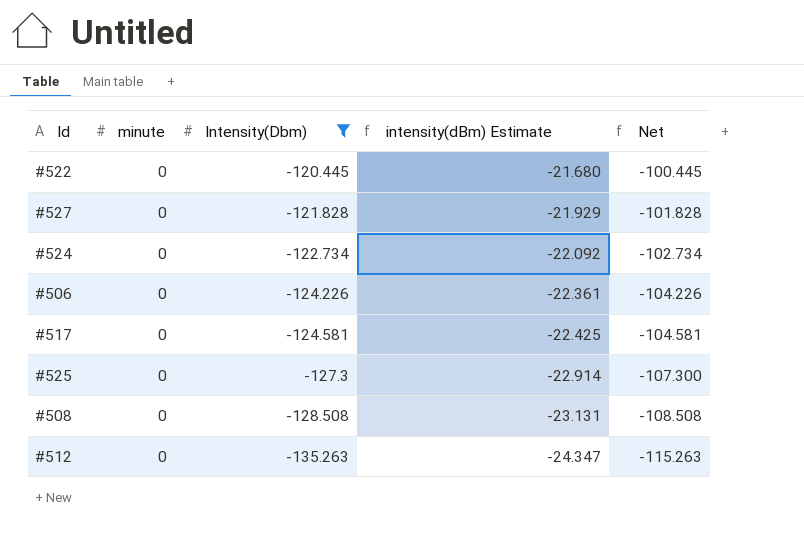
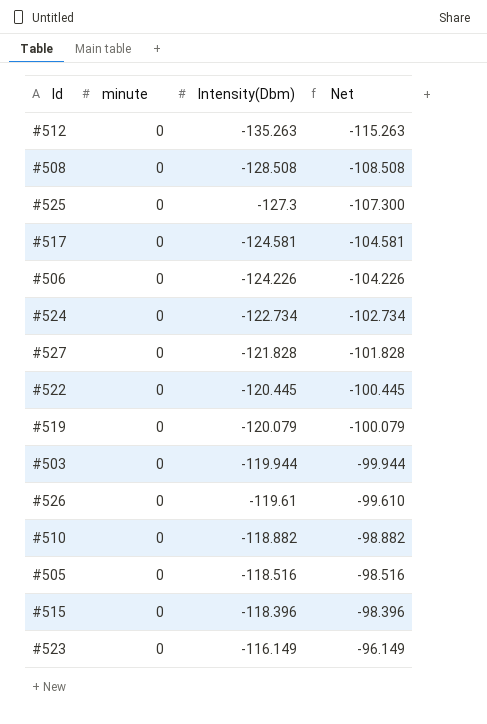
filter: Intensity(Dbm) <= -120.445 -> none
row order: Intensity(Dbm) descending -> Intensity(Dbm) ascending
column intensity(dBm) Estimate | formula: [Intensity(Dbm)] * 0.18 -> none

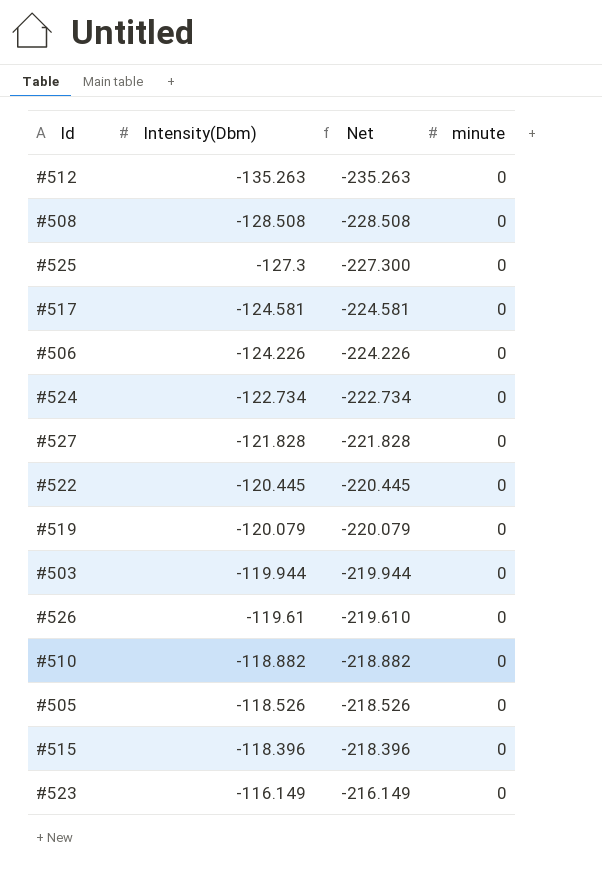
column Net | formula: [Intensity(Dbm)] + 20 -> [Intensity(Dbm)] - 100
column minute | position: 2 -> 4
#505 | Intensity(Dbm): -118.516 -> -118.526

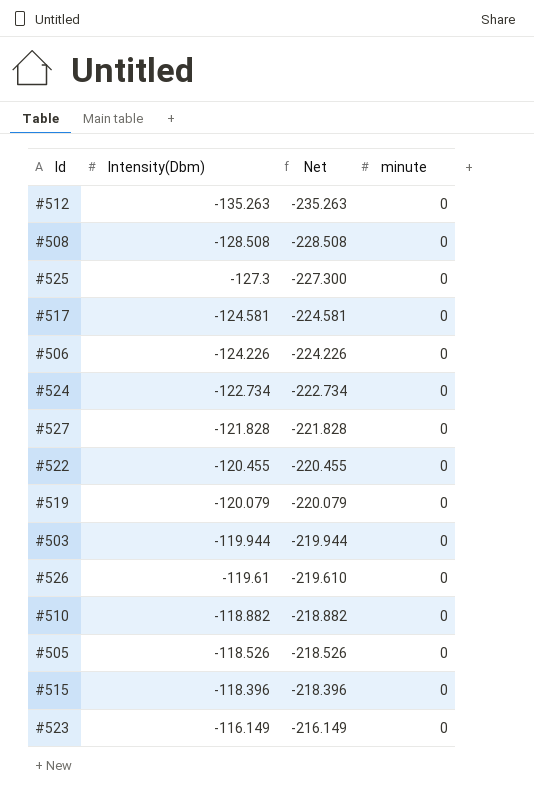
#522 | Intensity(Dbm): -120.445 -> -120.455
#522 | Net: -220.445 -> -220.455

